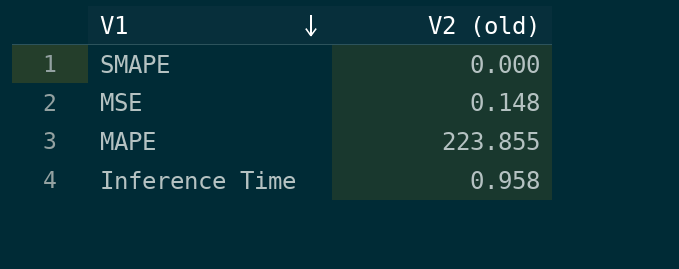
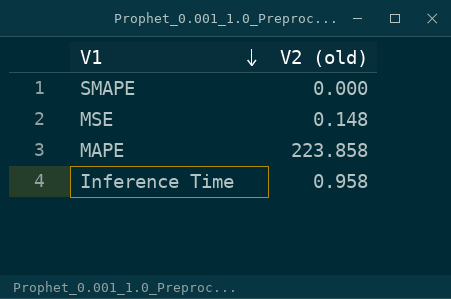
MAPE | V2 (old): 223.855 -> 223.858

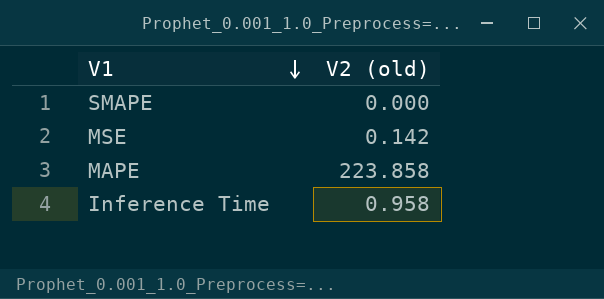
MSE | V2 (old): 0.148 -> 0.142

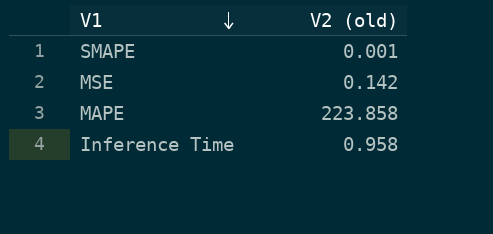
SMAPE | V2 (old): 0.000 -> 0.001

